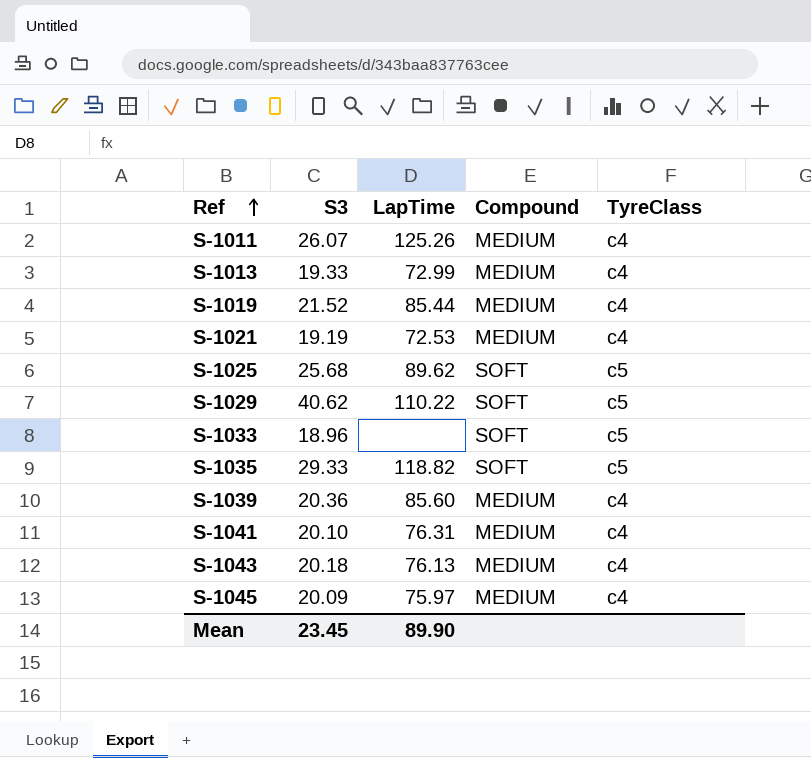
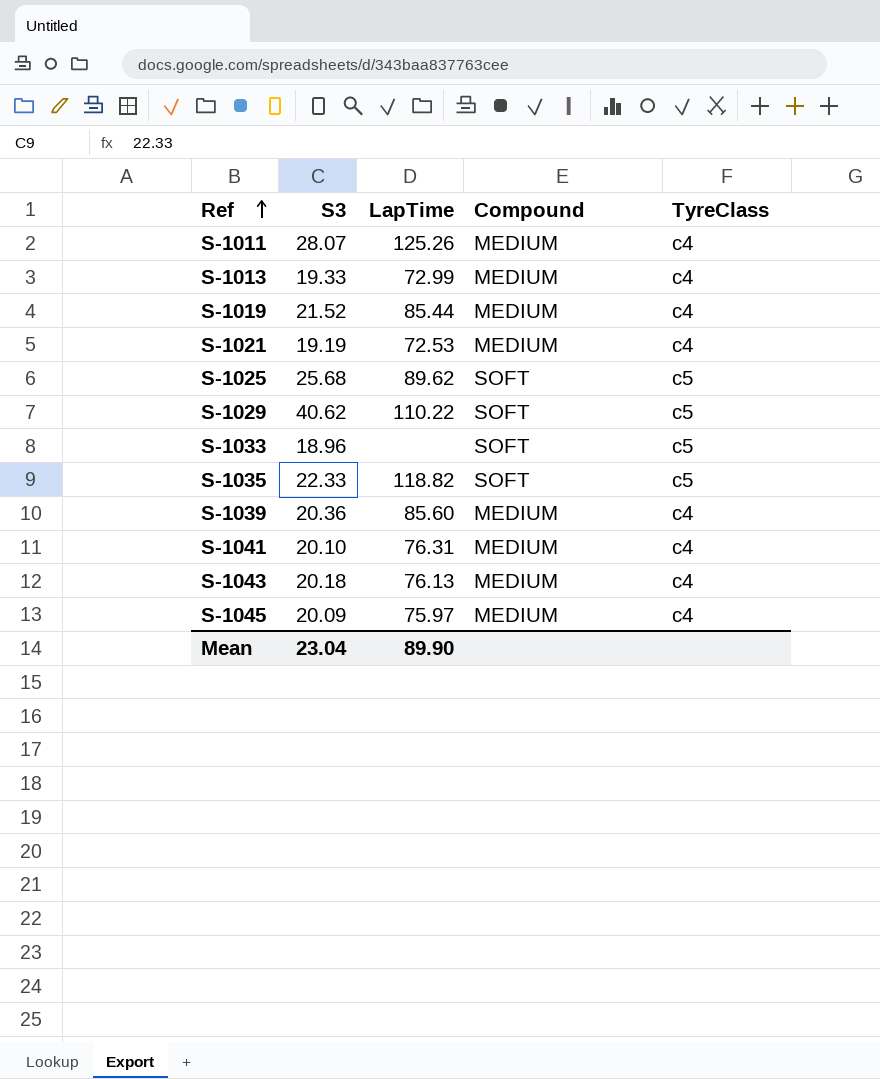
S-1011 | S3: 26.07 -> 28.07
S-1035 | S3: 29.33 -> 22.33
Mean | S3: 23.45 -> 23.04

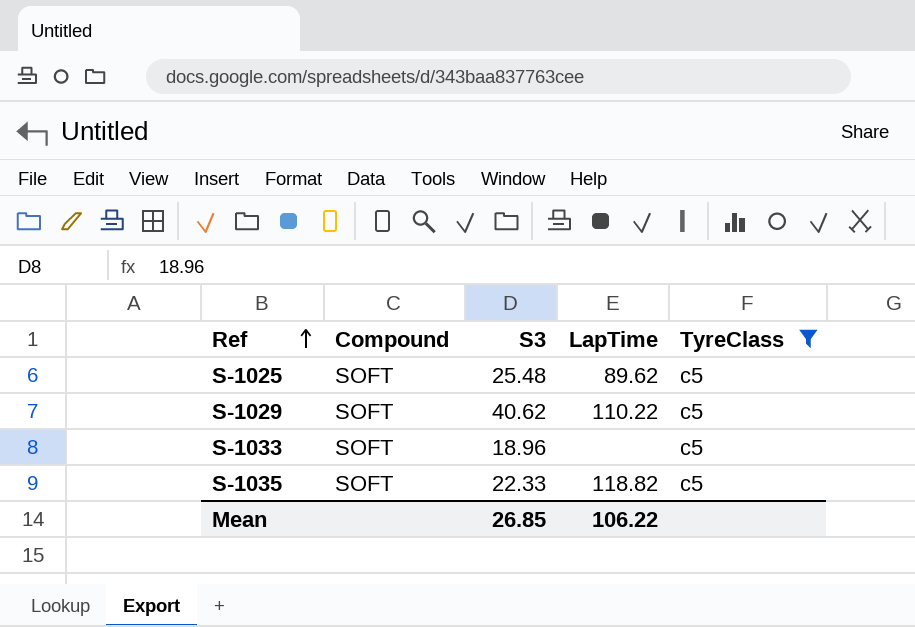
filter: none -> TyreClass = c5
column Compound | position: 4 -> 2
S-1025 | S3: 25.68 -> 25.48
Mean | S3: 23.04 -> 26.85
Mean | LapTime: 89.90 -> 106.22

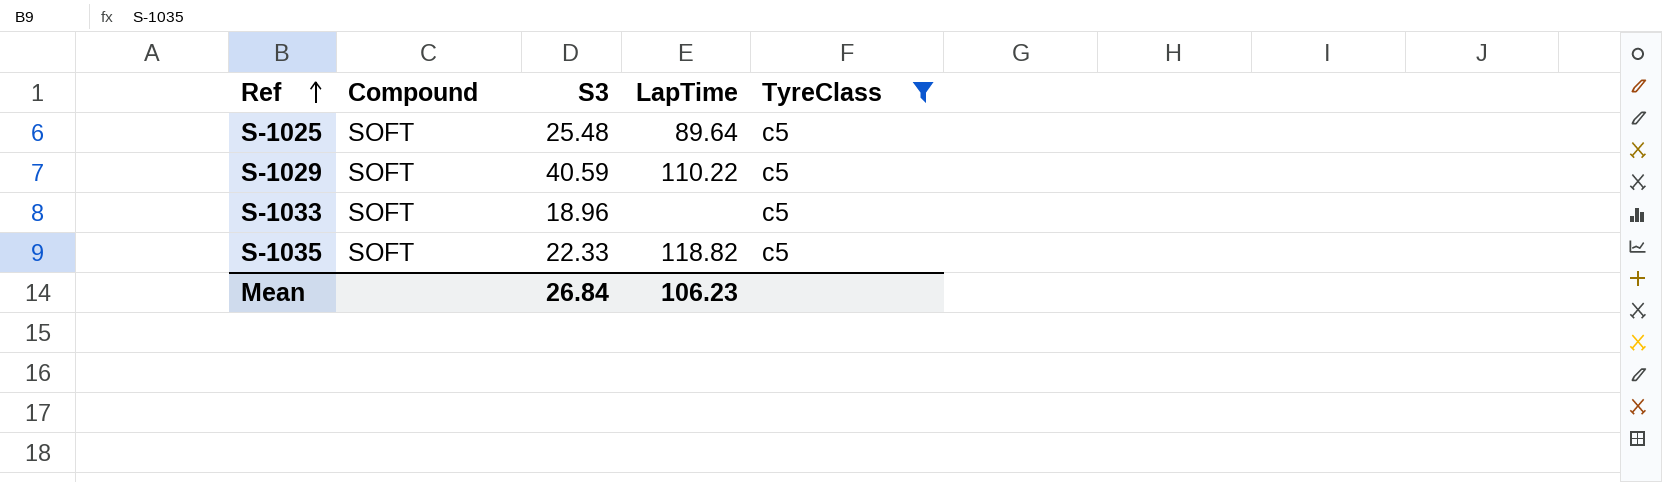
S-1025 | LapTime: 89.62 -> 89.64
S-1029 | S3: 40.62 -> 40.59
Mean | S3: 26.85 -> 26.84
Mean | LapTime: 106.22 -> 106.23

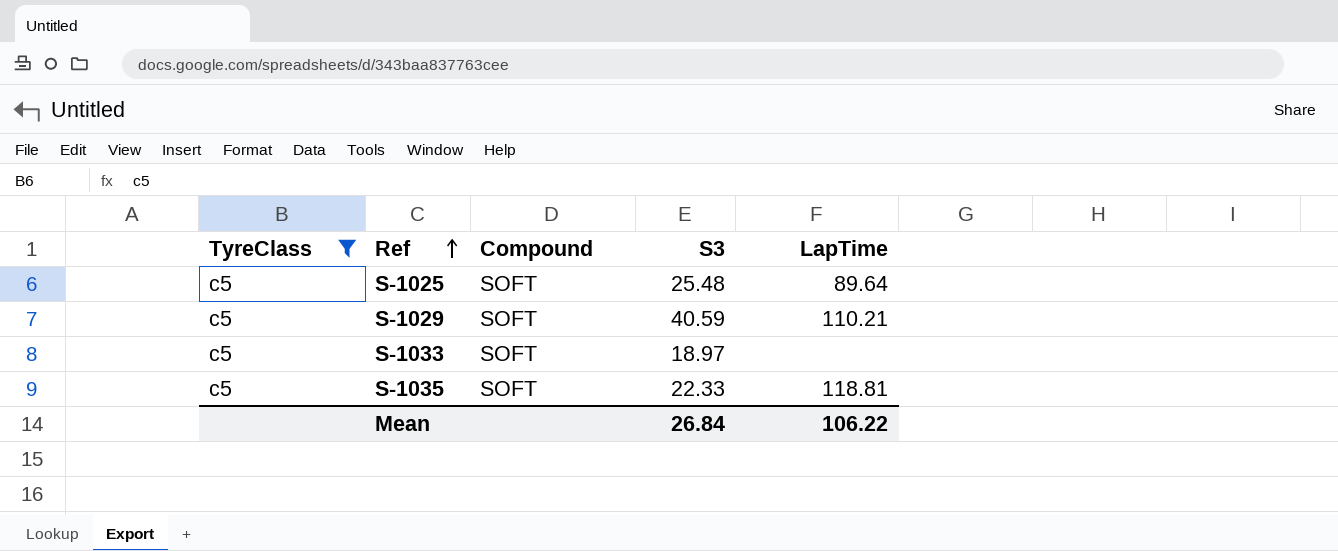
column TyreClass | position: 5 -> 1
S-1029 | LapTime: 110.22 -> 110.21
S-1033 | S3: 18.96 -> 18.97
S-1035 | LapTime: 118.82 -> 118.81
Mean | LapTime: 106.23 -> 106.22

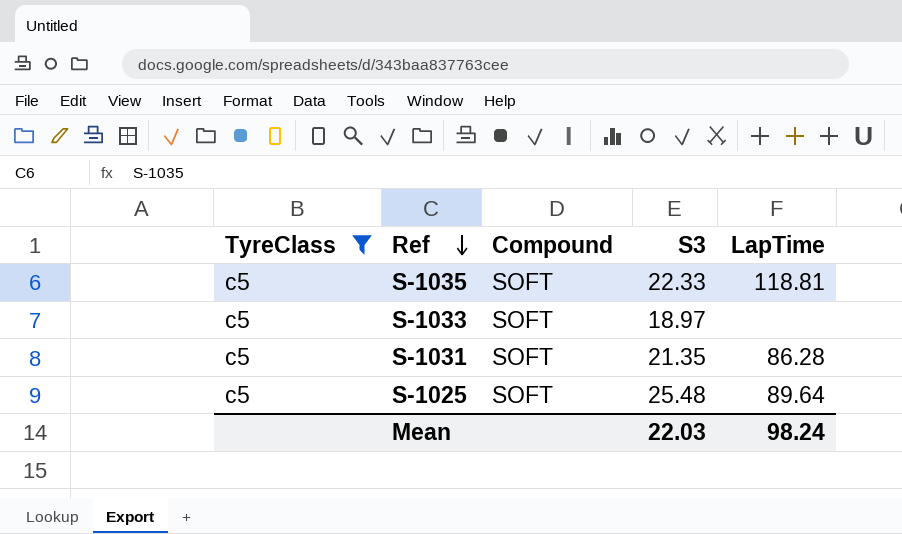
row order: Ref ascending -> Ref descending
row S-1029: c5 | SOFT | 40.59 | 110.21 -> none
row S-1031: none -> c5 | SOFT | 21.35 | 86.28
Mean | S3: 26.84 -> 22.03
Mean | LapTime: 106.22 -> 98.24

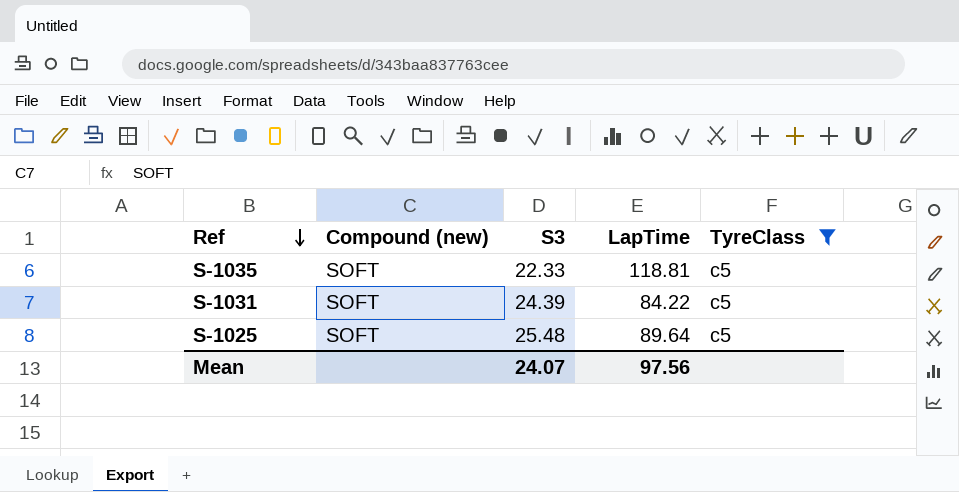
column name: Compound -> Compound (new)
column TyreClass | position: 1 -> 5
row S-1033: c5 | SOFT | 18.97 | none -> none
S-1031 | S3: 21.35 -> 24.39
S-1031 | LapTime: 86.28 -> 84.22
Mean | S3: 22.03 -> 24.07
Mean | LapTime: 98.24 -> 97.56

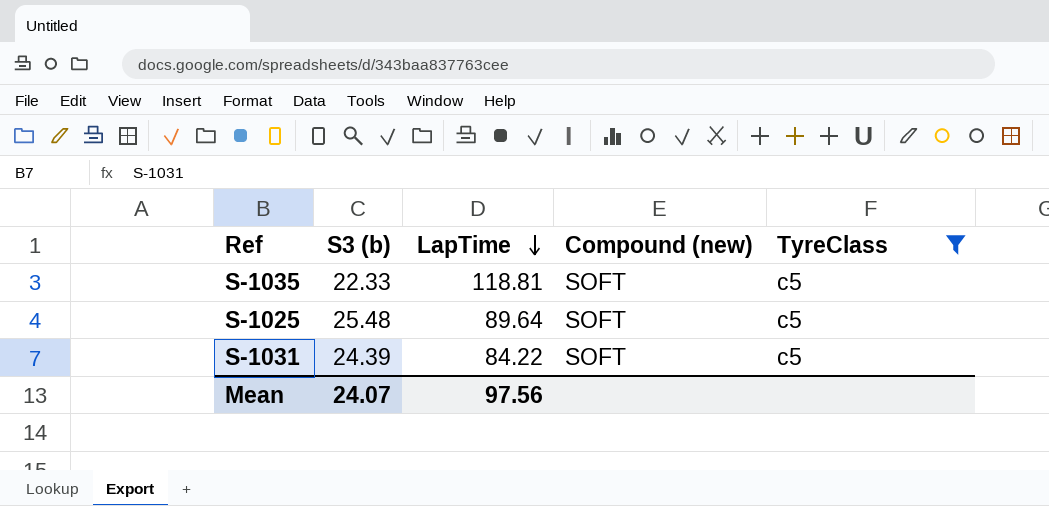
row order: Ref descending -> LapTime descending
column name: S3 -> S3 (b)
column Compound (new) | position: 2 -> 4

